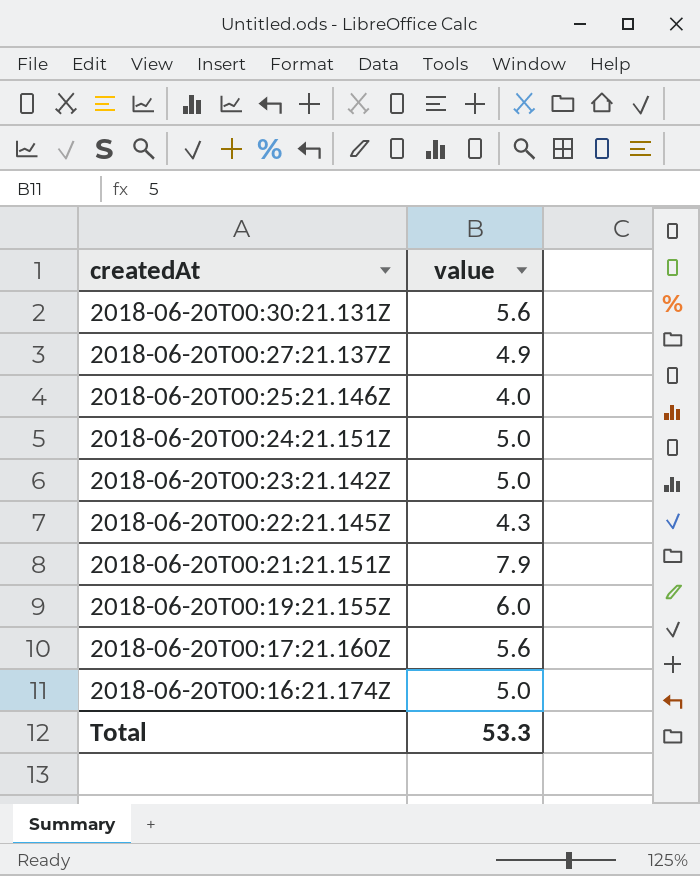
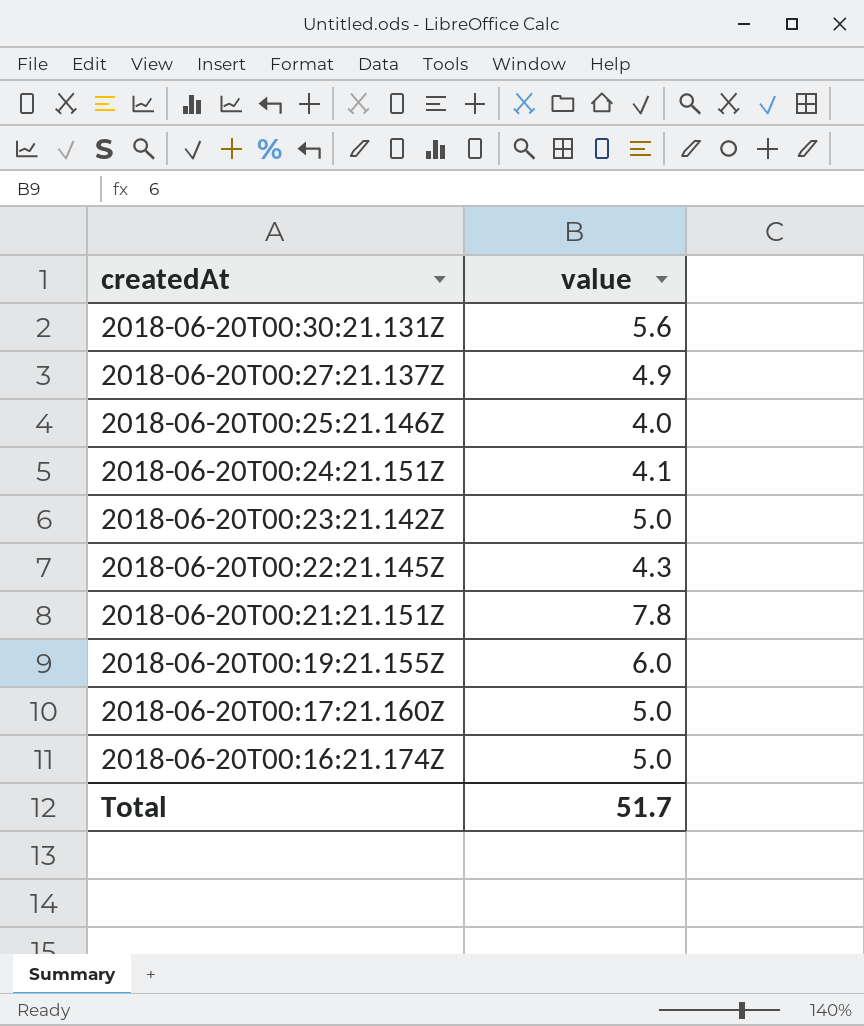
2018-06-20T00:24:21.151Z | value: 5.0 -> 4.1
2018-06-20T00:21:21.151Z | value: 7.9 -> 7.8
2018-06-20T00:17:21.160Z | value: 5.6 -> 5.0
Total | value: 53.3 -> 51.7

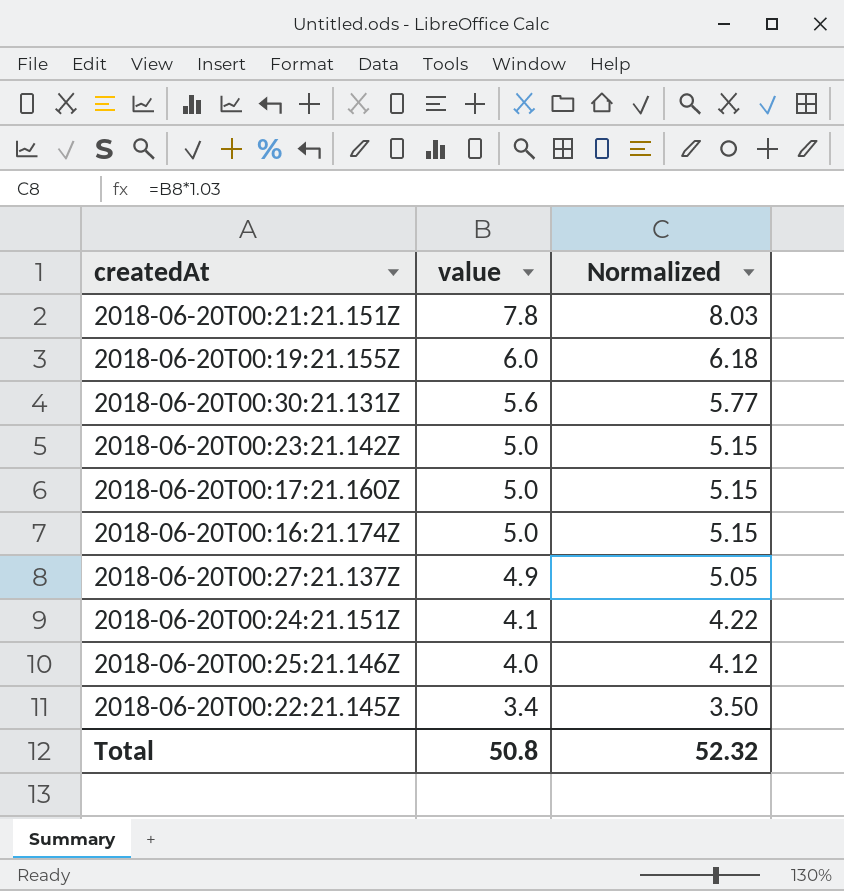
row order: createdAt descending -> value descending
column Normalized | formula: none -> [value] * 1.03
2018-06-20T00:22:21.145Z | value: 4.3 -> 3.4
Total | value: 51.7 -> 50.8

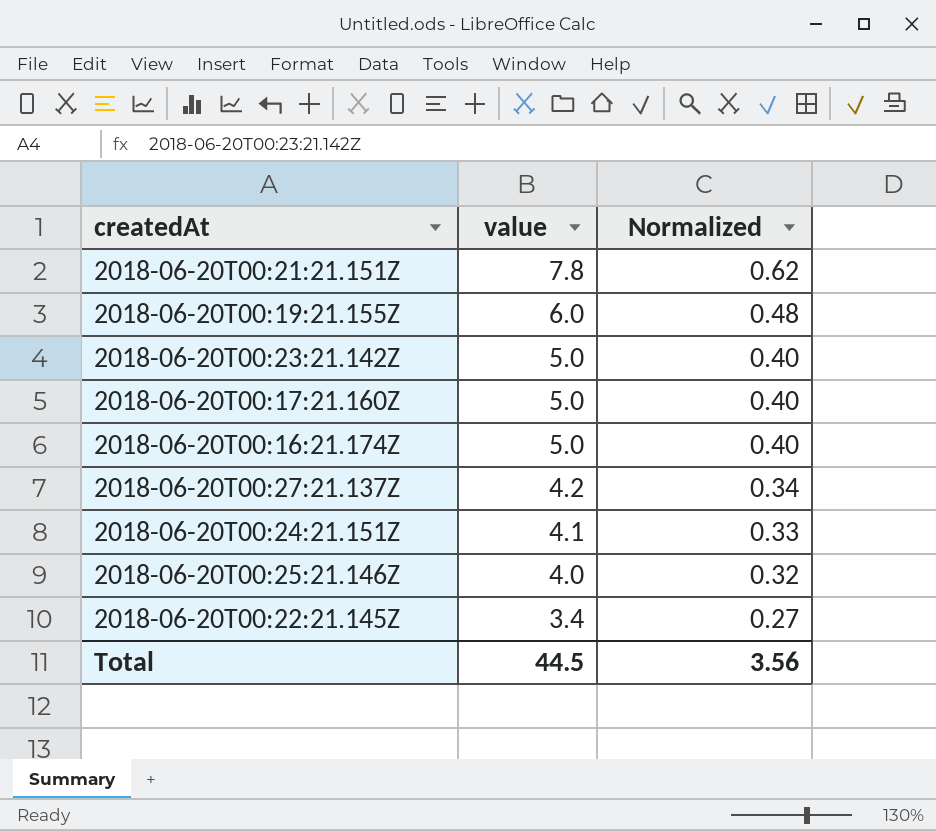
column Normalized | formula: [value] * 1.03 -> [value] * 0.08
row 2018-06-20T00:30:21.131Z: 5.6 | 5.77 -> none
2018-06-20T00:27:21.137Z | value: 4.9 -> 4.2
Total | value: 50.8 -> 44.5
Total | Normalized: 52.32 -> 3.56

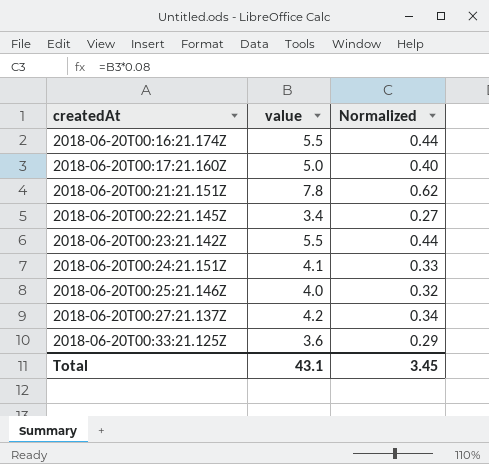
row order: value descending -> createdAt ascending
row 2018-06-20T00:19:21.155Z: 6.0 | 0.48 -> none
2018-06-20T00:16:21.174Z | value: 5.0 -> 5.5
2018-06-20T00:16:21.174Z | Normalized: 0.40 -> 0.44
2018-06-20T00:23:21.142Z | value: 5.0 -> 5.5
2018-06-20T00:23:21.142Z | Normalized: 0.40 -> 0.44
row 2018-06-20T00:33:21.125Z: none -> 3.6 | 0.29
Total | value: 44.5 -> 43.1
Total | Normalized: 3.56 -> 3.45

